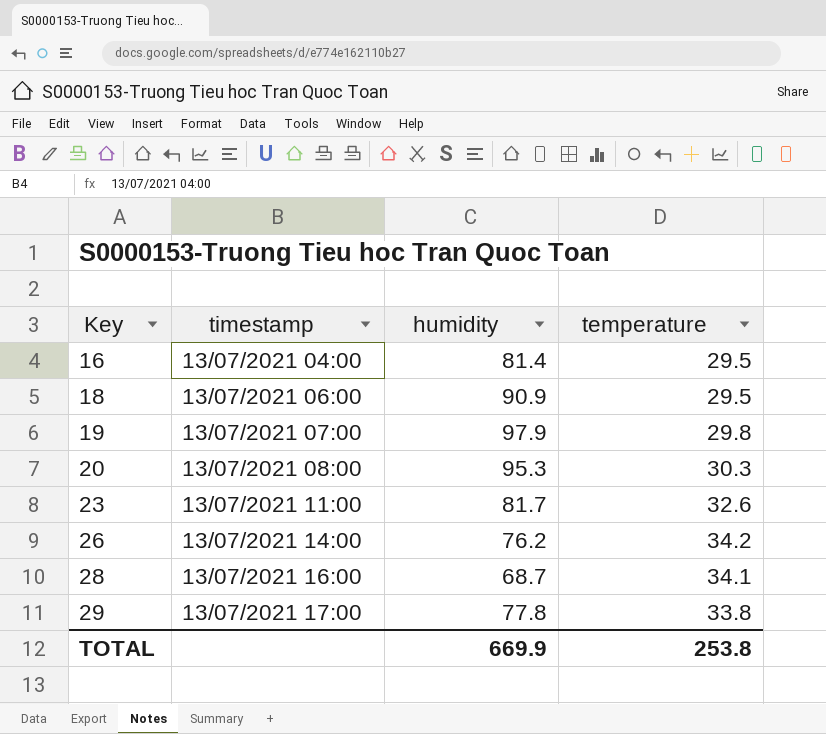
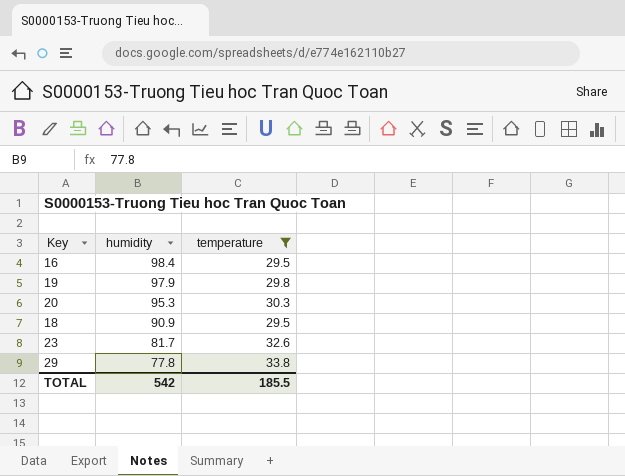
filter: none -> temperature <= 33.8
row order: Key ascending -> humidity descending
column timestamp | position: 2 -> none
16 | humidity: 81.4 -> 98.4
TOTAL | humidity: 669.9 -> 542
TOTAL | temperature: 253.8 -> 185.5

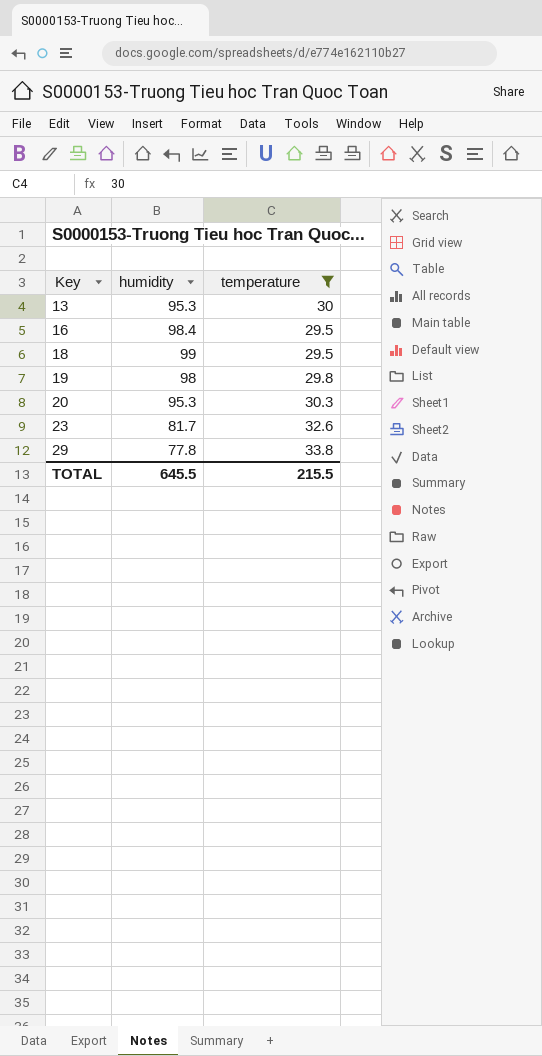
row order: humidity descending -> Key ascending
row 13: none -> 95.3 | 30
18 | humidity: 90.9 -> 99
19 | humidity: 97.9 -> 98
TOTAL | humidity: 542 -> 645.5
TOTAL | temperature: 185.5 -> 215.5

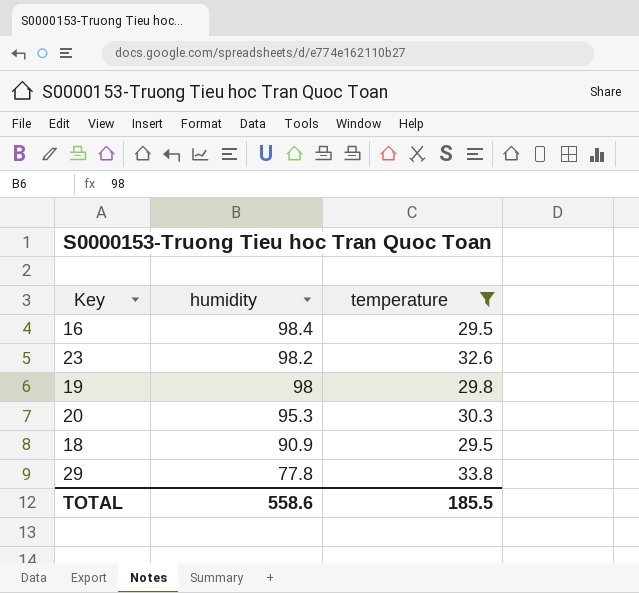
row order: Key ascending -> humidity descending
row 13: 95.3 | 30 -> none
23 | humidity: 81.7 -> 98.2
18 | humidity: 99 -> 90.9
TOTAL | humidity: 645.5 -> 558.6
TOTAL | temperature: 215.5 -> 185.5

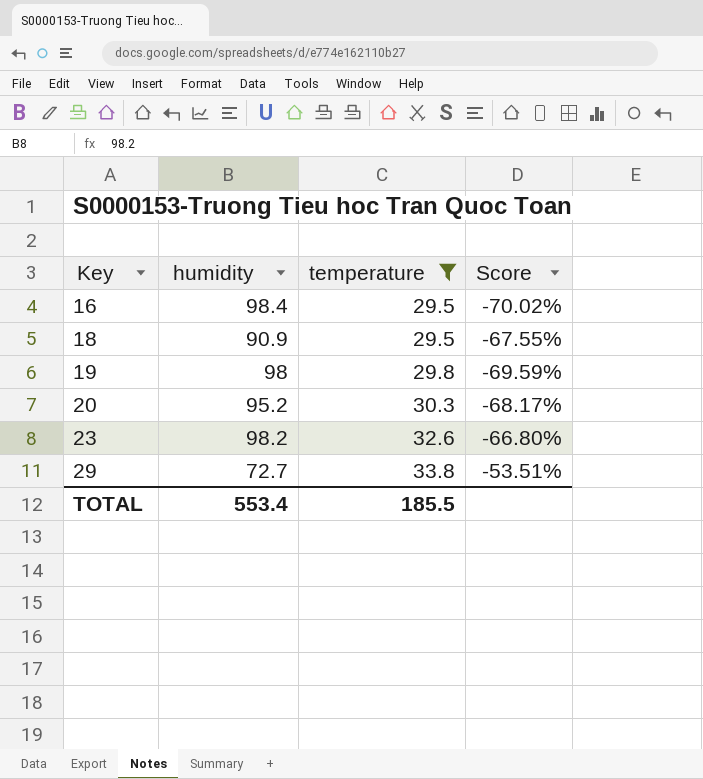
row order: humidity descending -> Key ascending
column Score | formula: none -> ([temperature] - [humidity]) / [humidity]
20 | humidity: 95.3 -> 95.2
29 | humidity: 77.8 -> 72.7
TOTAL | humidity: 558.6 -> 553.4

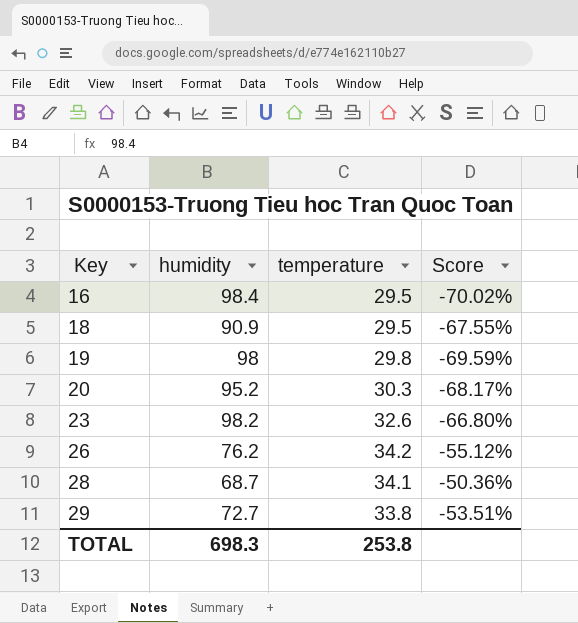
filter: temperature <= 33.8 -> none
TOTAL | humidity: 553.4 -> 698.3
TOTAL | temperature: 185.5 -> 253.8

